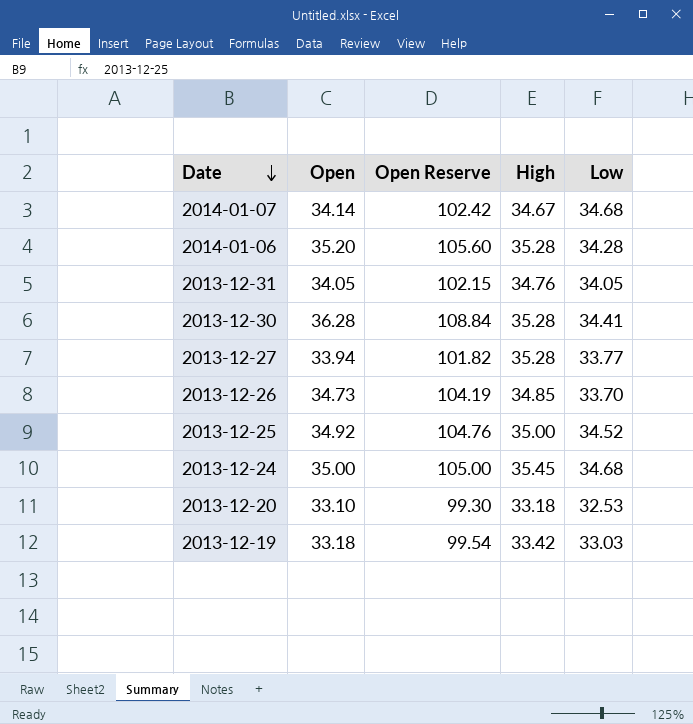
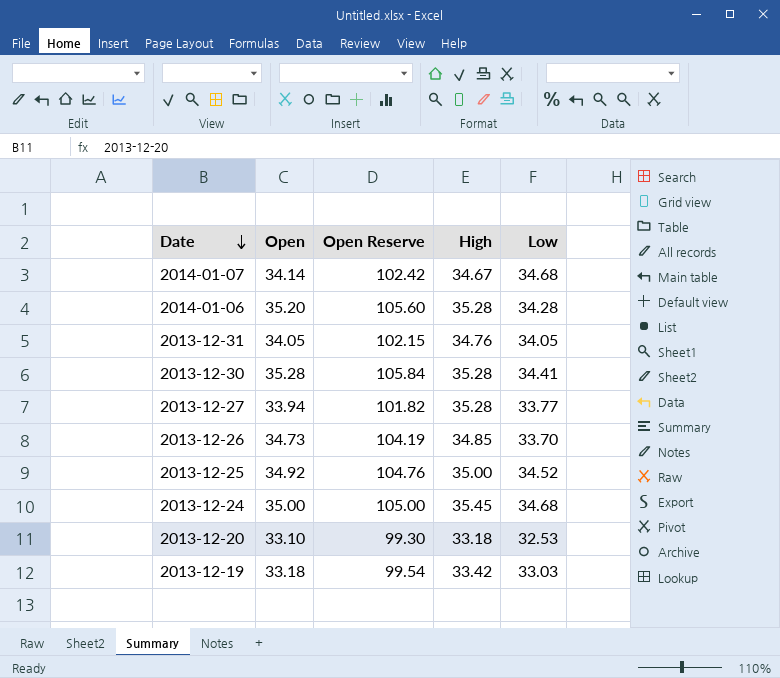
2013-12-30 | Open: 36.28 -> 35.28
2013-12-30 | Open Reserve: 108.84 -> 105.84

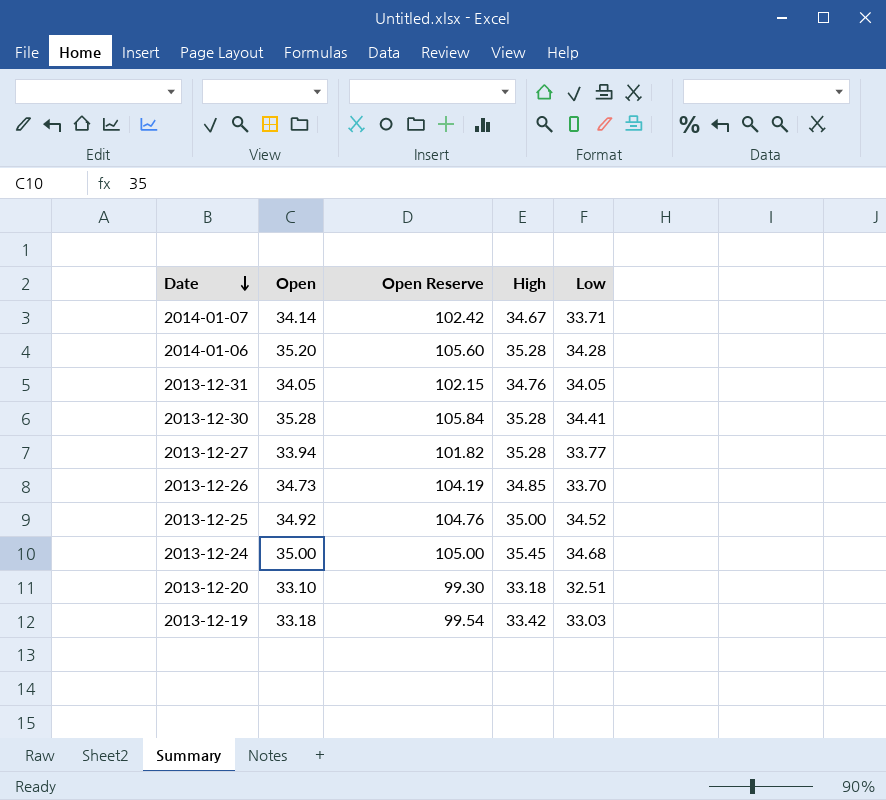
2014-01-07 | Low: 34.68 -> 33.71
2013-12-20 | Low: 32.53 -> 32.51

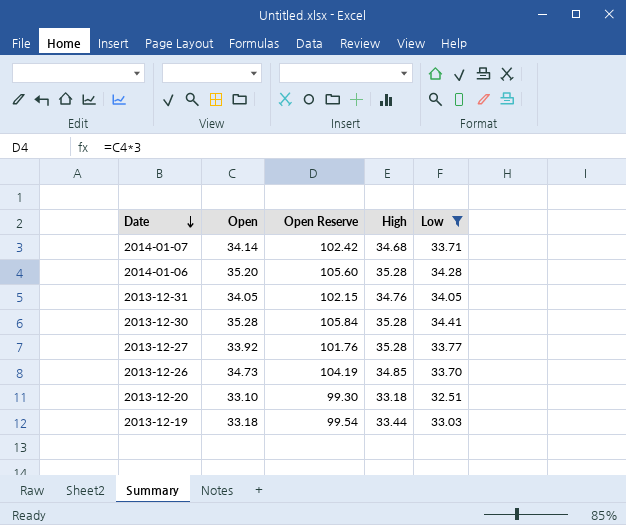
filter: none -> Low <= 34.41
2014-01-07 | High: 34.67 -> 34.68
2013-12-27 | Open: 33.94 -> 33.92
2013-12-27 | Open Reserve: 101.82 -> 101.76
2013-12-19 | High: 33.42 -> 33.44

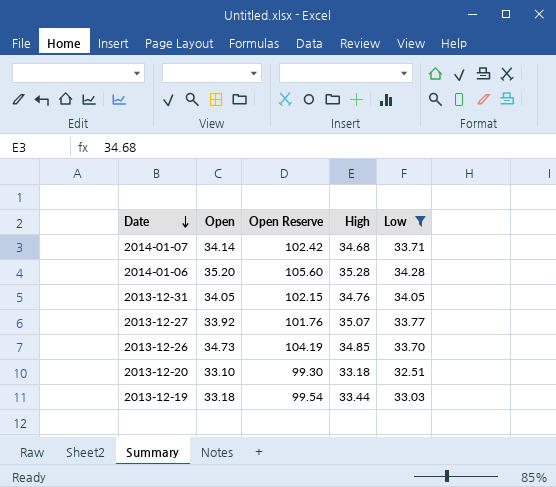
row 2013-12-30: 35.28 | 105.84 | 35.28 | 34.41 -> none
2013-12-27 | High: 35.28 -> 35.07

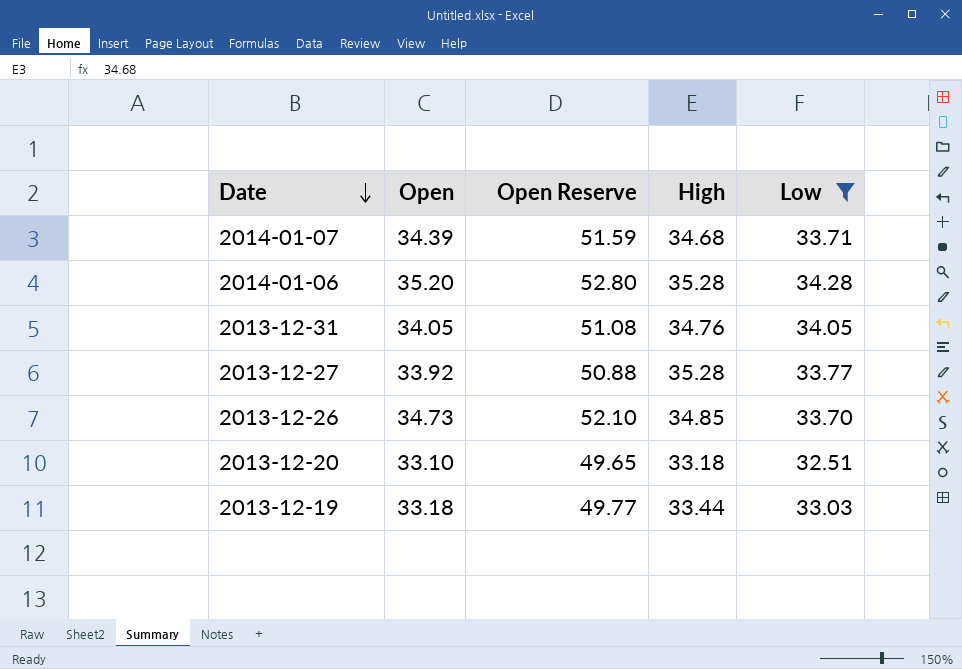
column Open Reserve | formula: [Open] * 3 -> [Open] * 1.5
2014-01-07 | Open: 34.14 -> 34.39
2013-12-27 | High: 35.07 -> 35.28

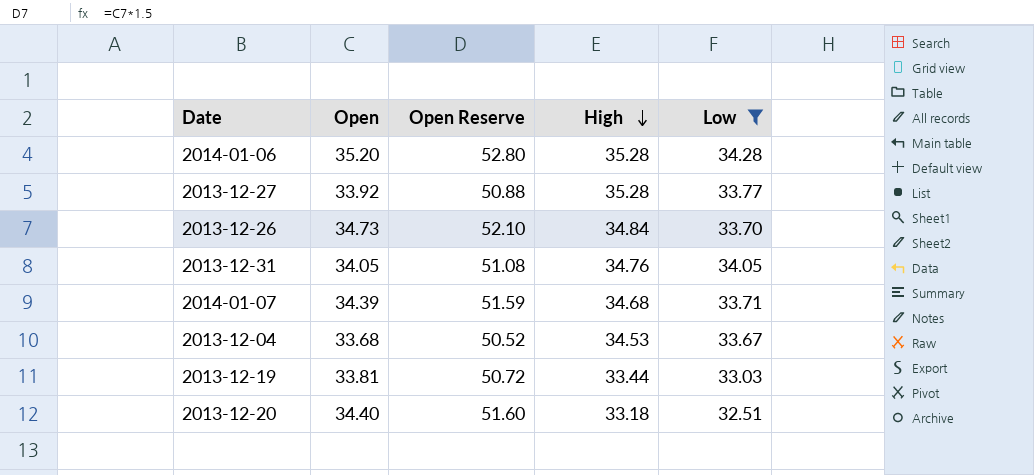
row order: Date descending -> High descending
2013-12-26 | High: 34.85 -> 34.84
row 2013-12-04: none -> 33.68 | 50.52 | 34.53 | 33.67
2013-12-19 | Open: 33.18 -> 33.81
2013-12-19 | Open Reserve: 49.77 -> 50.72
2013-12-20 | Open: 33.10 -> 34.40
2013-12-20 | Open Reserve: 49.65 -> 51.60

